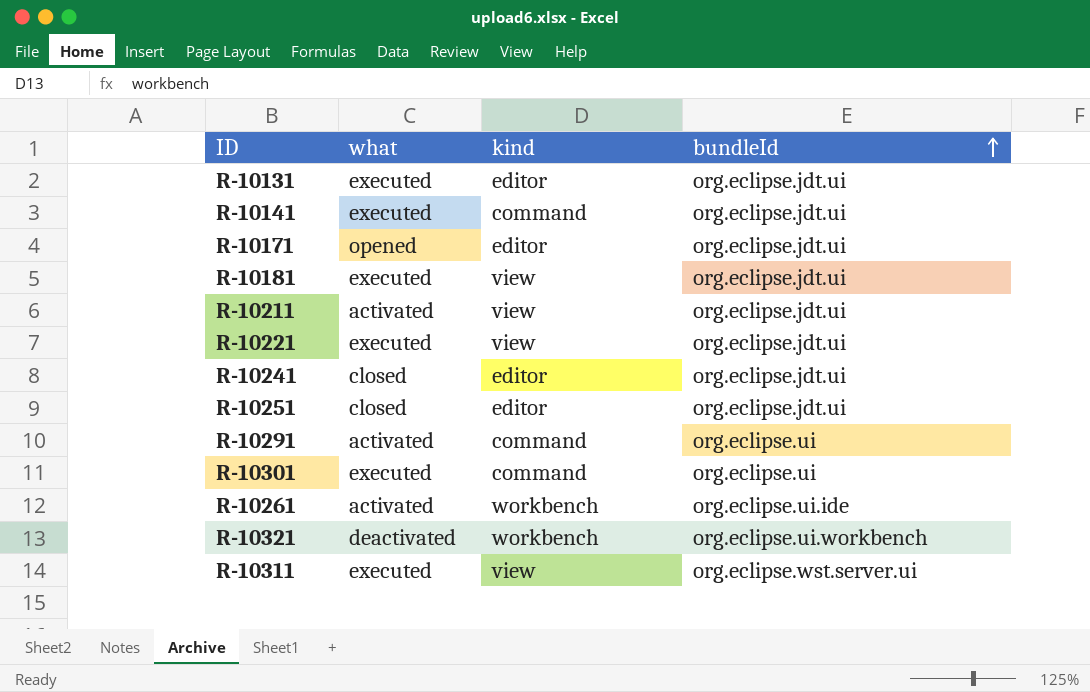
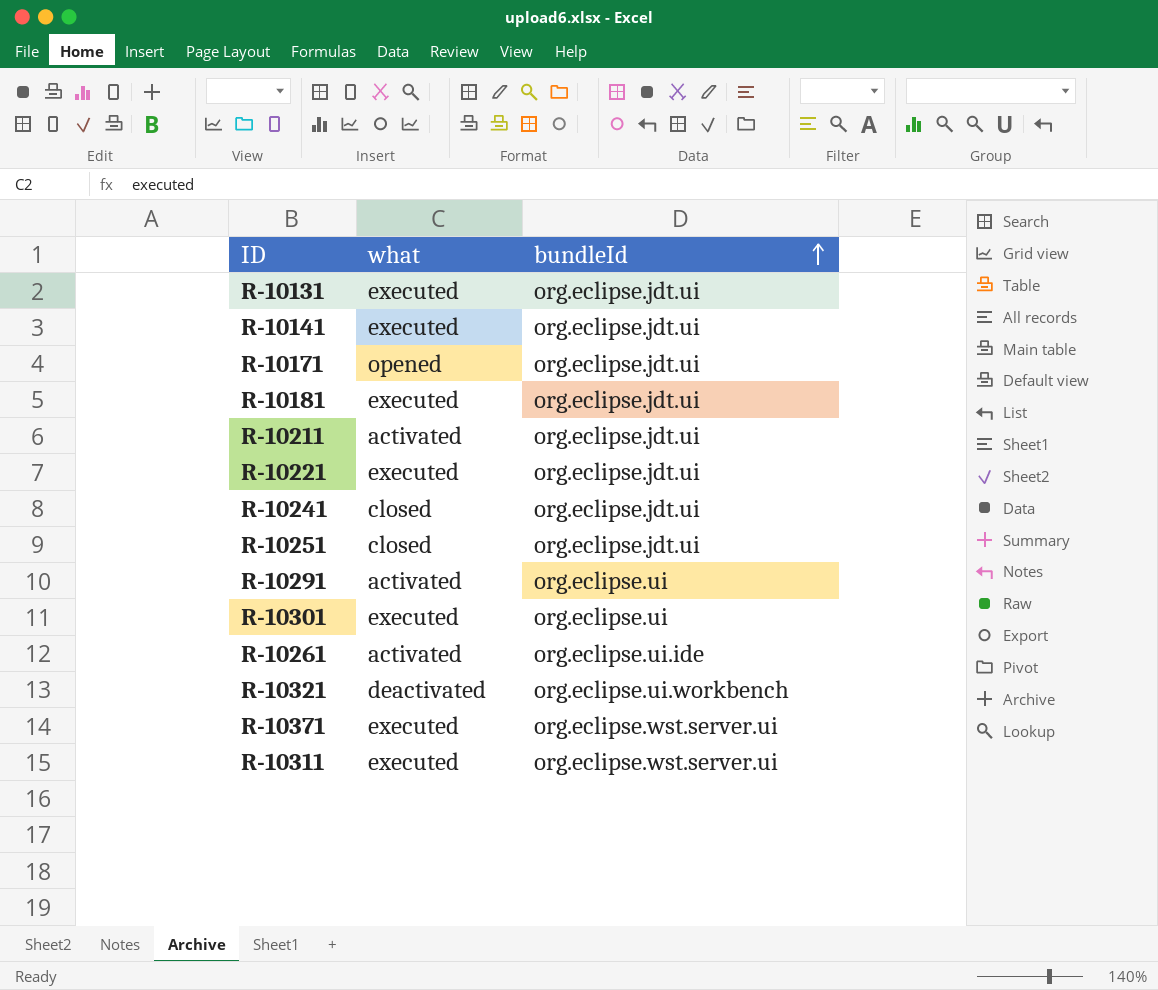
column kind | position: 3 -> none
row R-10371: none -> executed | org.eclipse.wst.server.ui

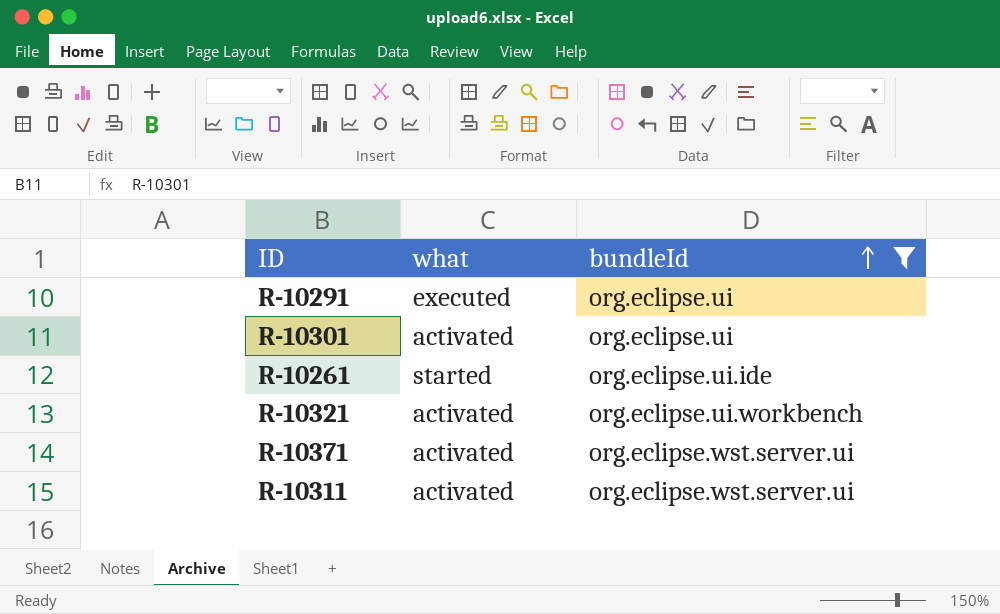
filter: none -> bundleId != org.eclipse.jdt.ui
R-10291 | what: activated -> executed
R-10301 | what: executed -> activated
R-10261 | what: activated -> started
R-10321 | what: deactivated -> activated
R-10371 | what: executed -> activated
R-10311 | what: executed -> activated

